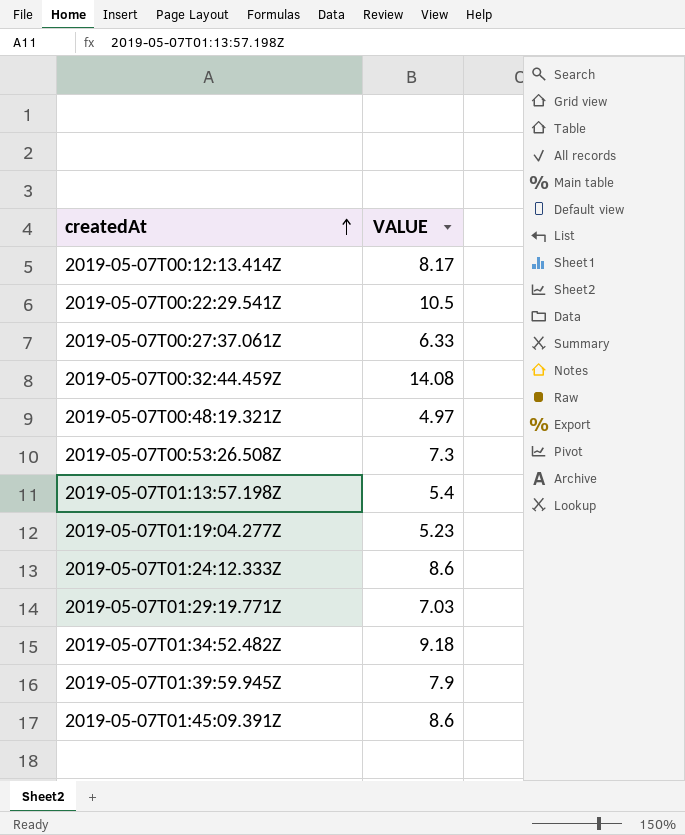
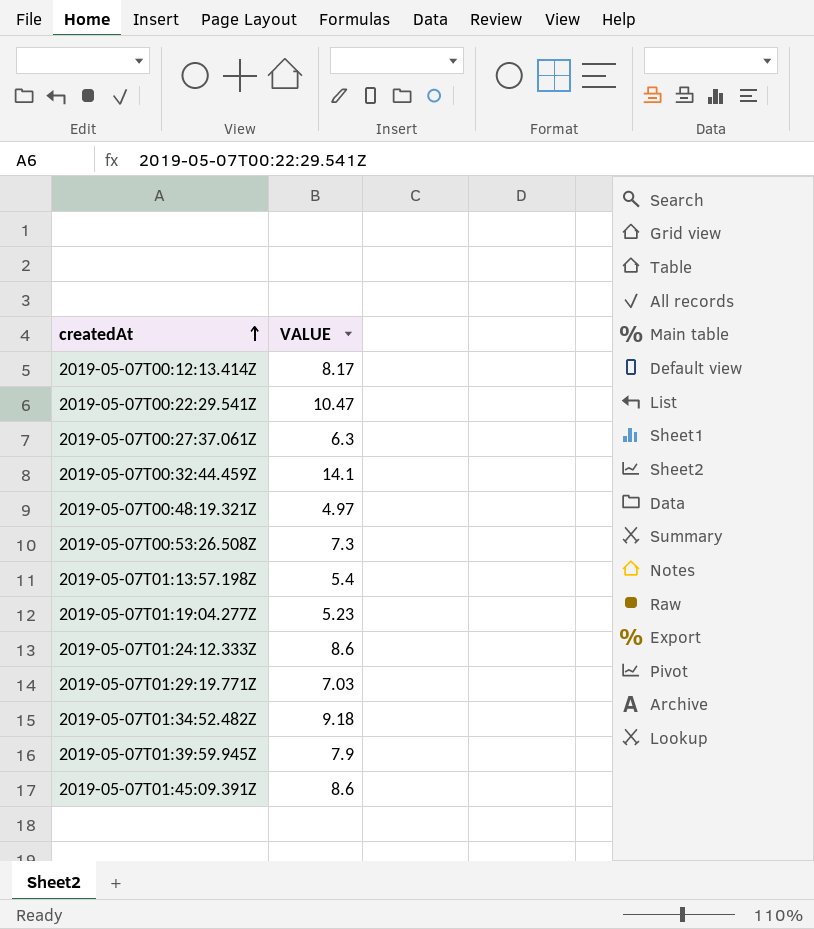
2019-05-07T00:22:29.541Z | VALUE: 10.5 -> 10.47
2019-05-07T00:27:37.061Z | VALUE: 6.33 -> 6.3
2019-05-07T00:32:44.459Z | VALUE: 14.08 -> 14.1

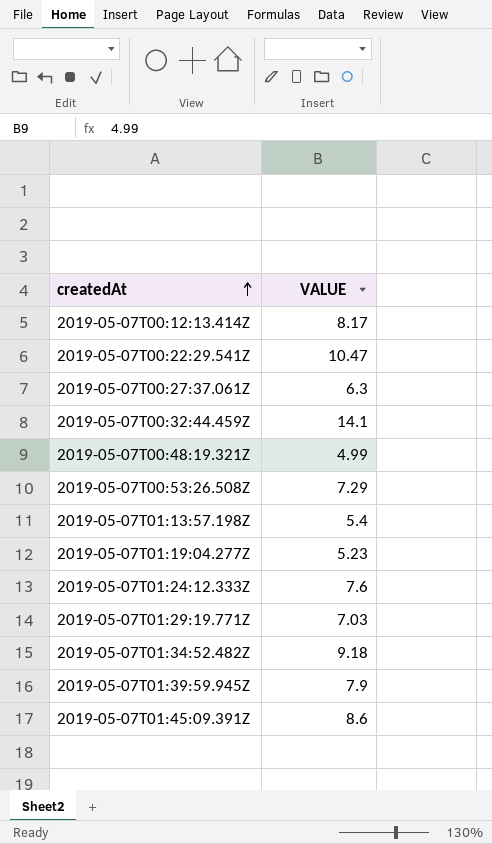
2019-05-07T00:48:19.321Z | VALUE: 4.97 -> 4.99
2019-05-07T00:53:26.508Z | VALUE: 7.3 -> 7.29
2019-05-07T01:24:12.333Z | VALUE: 8.6 -> 7.6

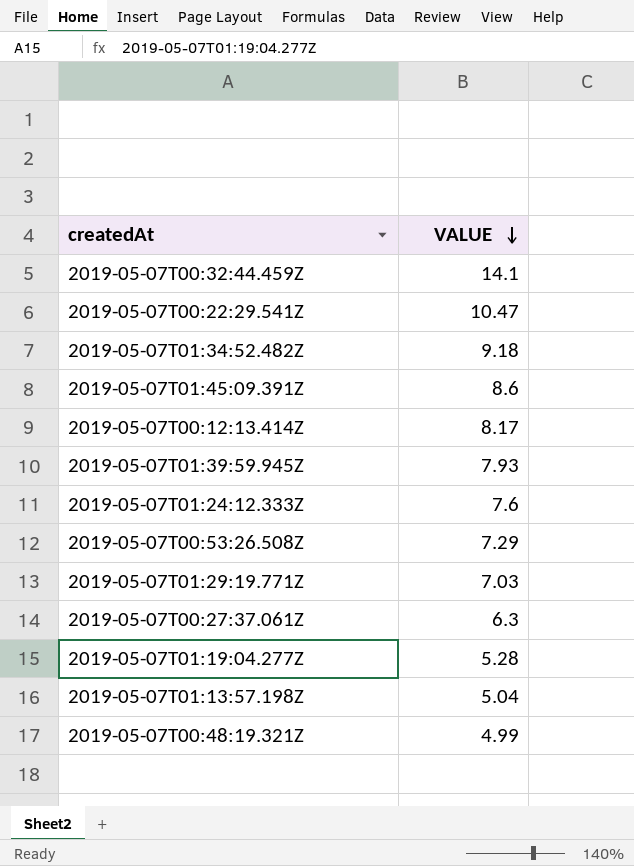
row order: createdAt ascending -> VALUE descending
2019-05-07T01:39:59.945Z | VALUE: 7.9 -> 7.93
2019-05-07T01:19:04.277Z | VALUE: 5.23 -> 5.28
2019-05-07T01:13:57.198Z | VALUE: 5.4 -> 5.04

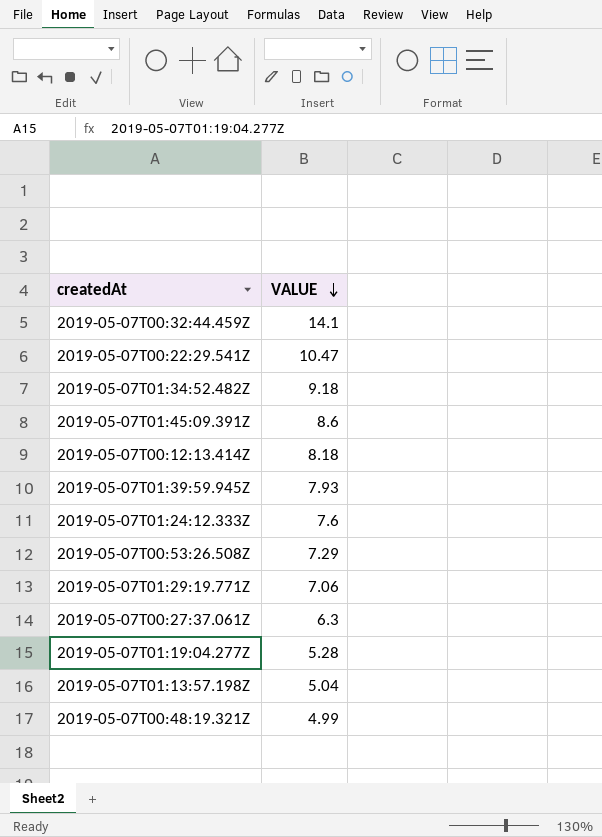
2019-05-07T00:12:13.414Z | VALUE: 8.17 -> 8.18
2019-05-07T01:29:19.771Z | VALUE: 7.03 -> 7.06

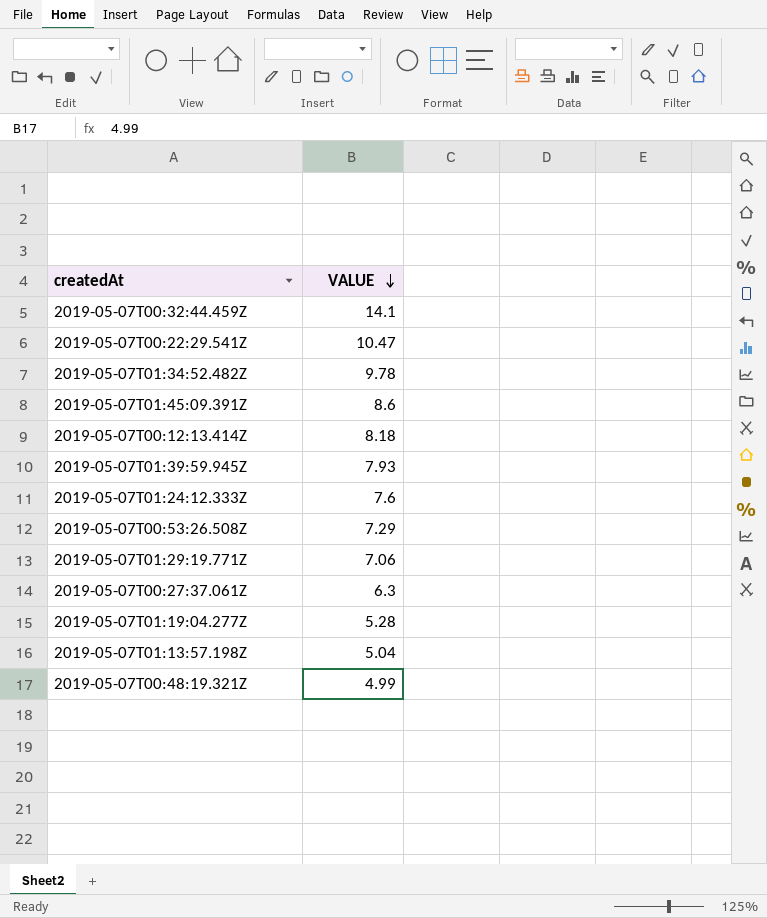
2019-05-07T01:34:52.482Z | VALUE: 9.18 -> 9.78

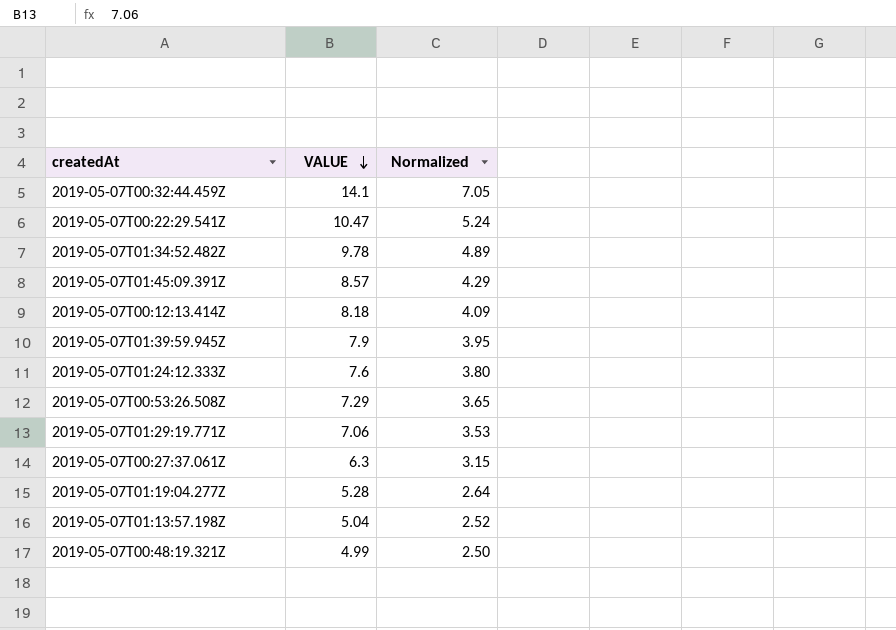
column Normalized | formula: none -> [VALUE] * 0.5
2019-05-07T01:45:09.391Z | VALUE: 8.6 -> 8.57
2019-05-07T01:39:59.945Z | VALUE: 7.93 -> 7.9

